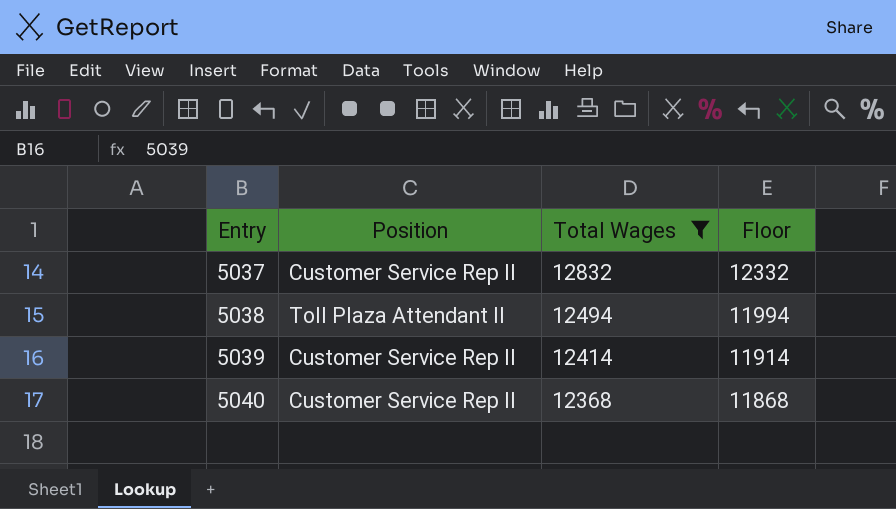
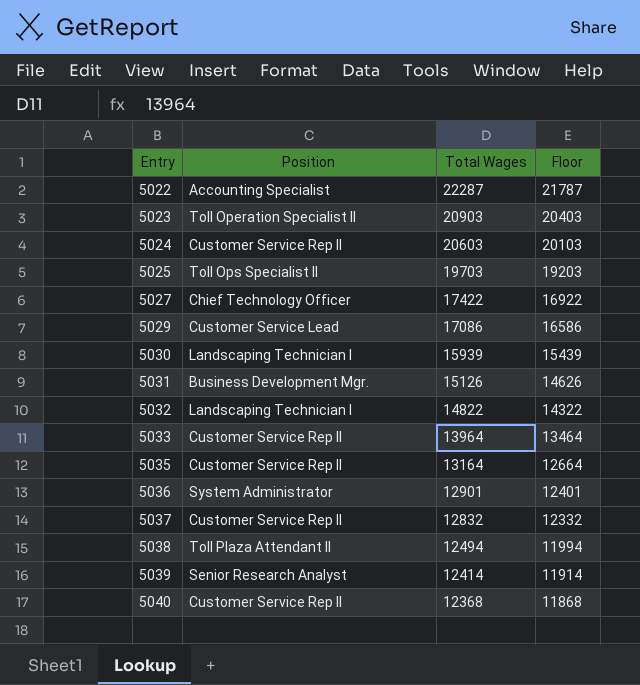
filter: Total Wages <= 12832 -> none
5039 | Position: Customer Service Rep II -> Senior Research Analyst

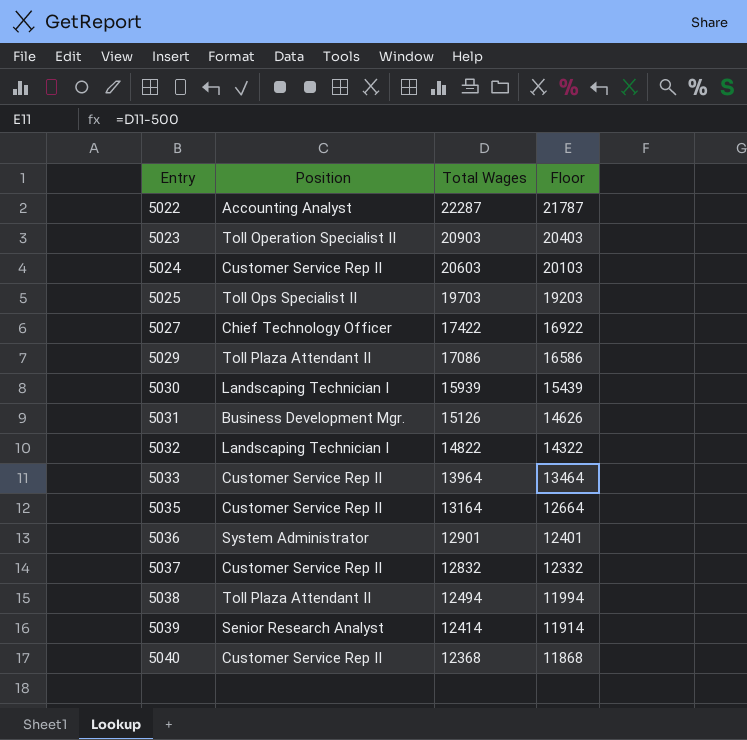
5022 | Position: Accounting Specialist -> Accounting Analyst
5029 | Position: Customer Service Lead -> Toll Plaza Attendant II

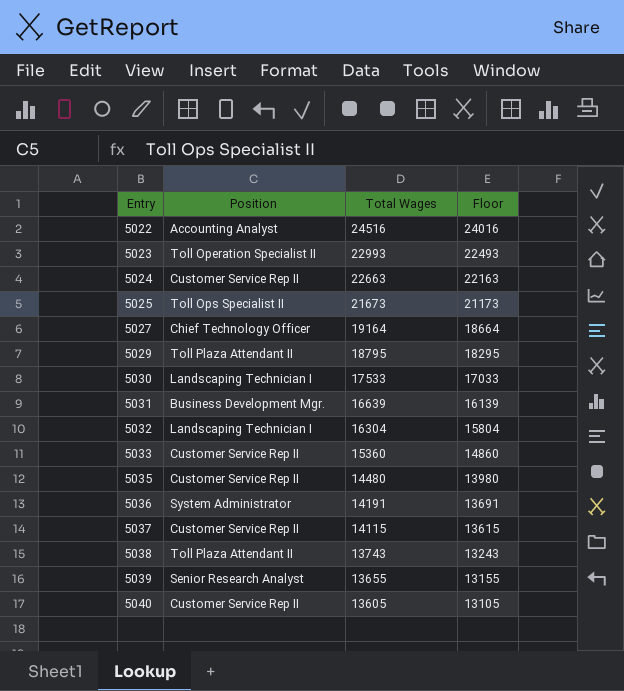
5022 | Total Wages: 22287 -> 24516
5022 | Floor: 21787 -> 24016
5023 | Total Wages: 20903 -> 22993
5023 | Floor: 20403 -> 22493
5024 | Total Wages: 20603 -> 22663
5024 | Floor: 20103 -> 22163
5025 | Total Wages: 19703 -> 21673
5025 | Floor: 19203 -> 21173
5027 | Total Wages: 17422 -> 19164
5027 | Floor: 16922 -> 18664
5029 | Total Wages: 17086 -> 18795
5029 | Floor: 16586 -> 18295
5030 | Total Wages: 15939 -> 17533
5030 | Floor: 15439 -> 17033
5031 | Total Wages: 15126 -> 16639
5031 | Floor: 14626 -> 16139
5032 | Total Wages: 14822 -> 16304
5032 | Floor: 14322 -> 15804
5033 | Total Wages: 13964 -> 15360
5033 | Floor: 13464 -> 14860
5035 | Total Wages: 13164 -> 14480
5035 | Floor: 12664 -> 13980
5036 | Total Wages: 12901 -> 14191
5036 | Floor: 12401 -> 13691
5037 | Total Wages: 12832 -> 14115
5037 | Floor: 12332 -> 13615
5038 | Total Wages: 12494 -> 13743
5038 | Floor: 11994 -> 13243
5039 | Total Wages: 12414 -> 13655
5039 | Floor: 11914 -> 13155
5040 | Total Wages: 12368 -> 13605
5040 | Floor: 11868 -> 13105

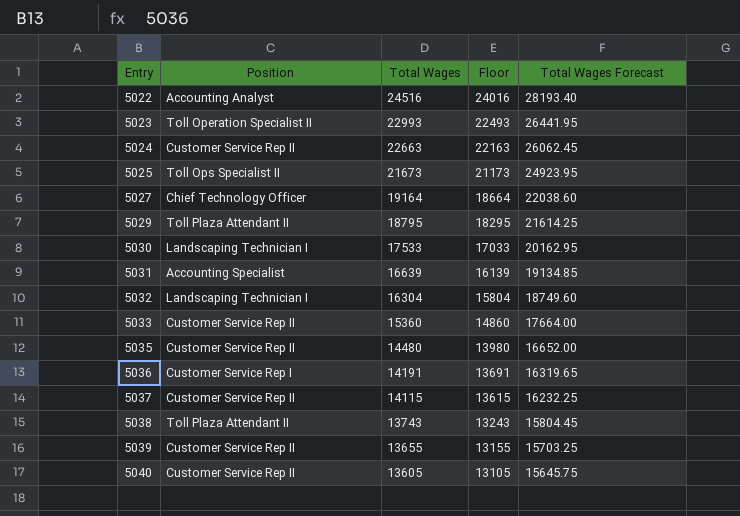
column Total Wages Forecast | formula: none -> [Total Wages] * 1.15
5031 | Position: Business Development Mgr. -> Accounting Specialist
5036 | Position: System Administrator -> Customer Service Rep I
5039 | Position: Senior Research Analyst -> Customer Service Rep II

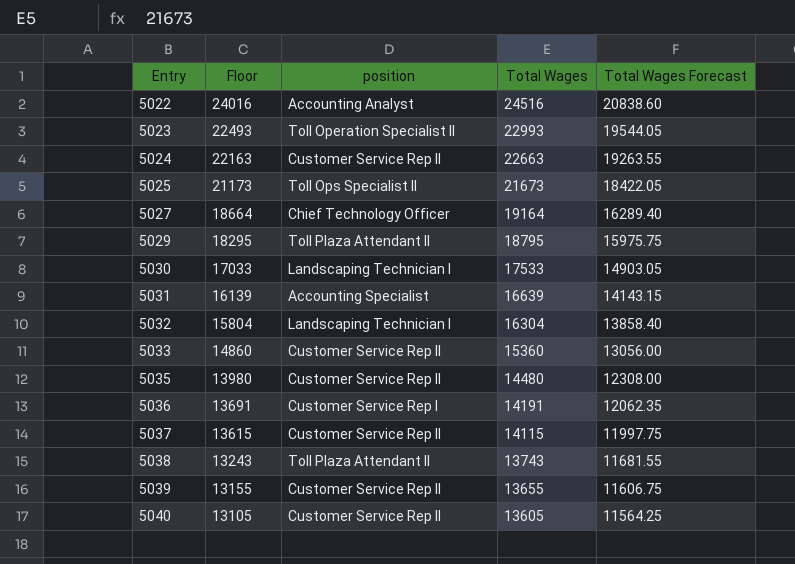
column Floor | position: 4 -> 2
column name: Position -> position
column Total Wages Forecast | formula: [Total Wages] * 1.15 -> [Total Wages] * 0.85

